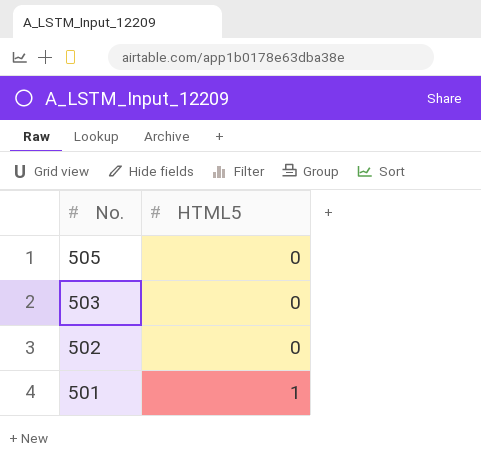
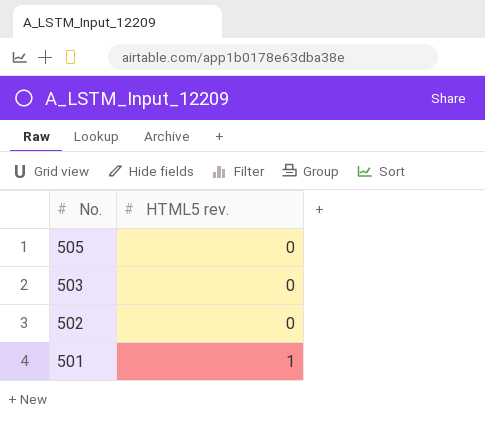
column name: HTML5 -> HTML5 rev.

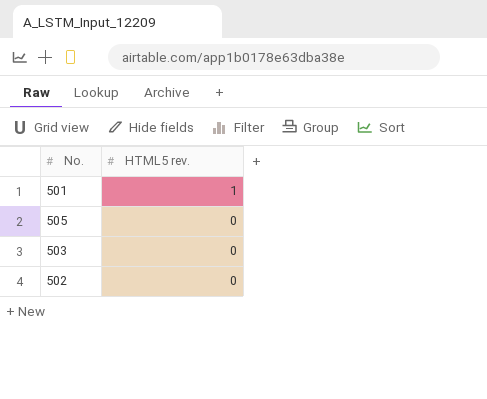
row order: No. descending -> HTML5 rev. descending

